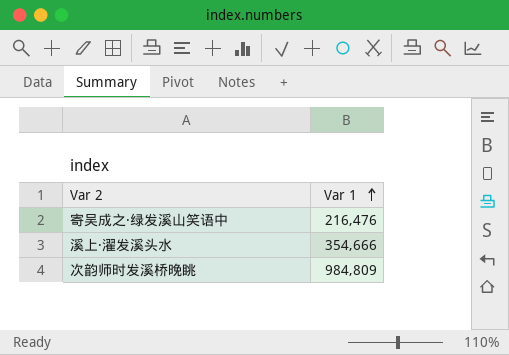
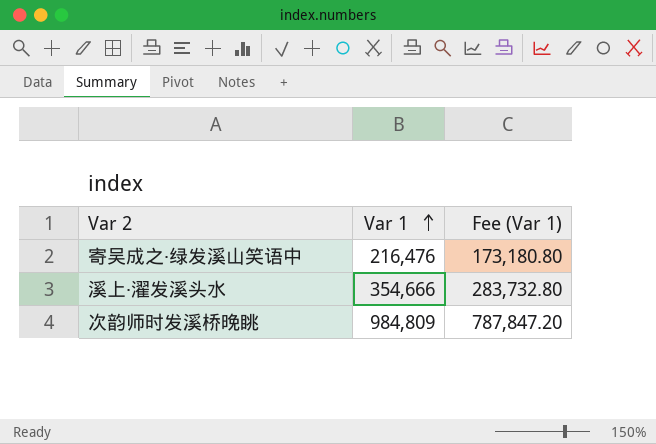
column Fee (Var 1) | formula: none -> [Var 1] * 0.8

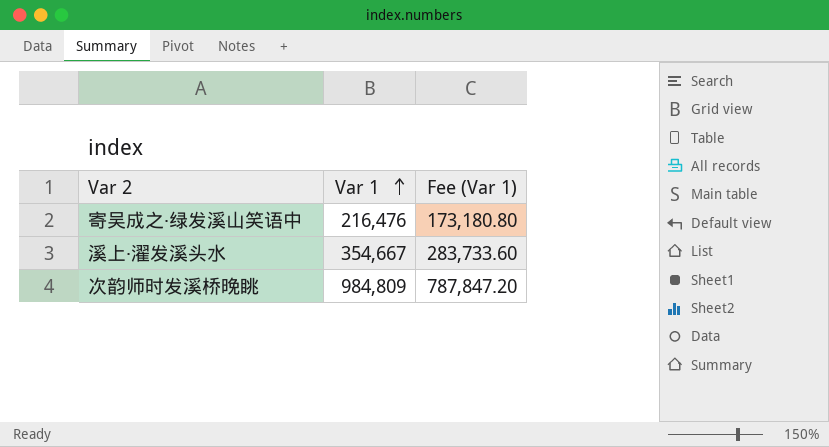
溪上·濯发溪头水 | Var 1: 354,666 -> 354,667
溪上·濯发溪头水 | Fee (Var 1): 283,732.80 -> 283,733.60

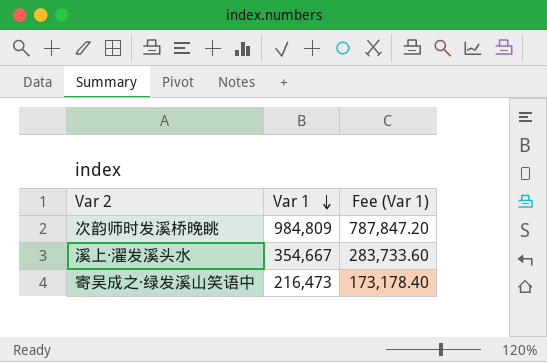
row order: Var 1 ascending -> Var 1 descending
寄吴成之·绿发溪山笑语中 | Var 1: 216,476 -> 216,473
寄吴成之·绿发溪山笑语中 | Fee (Var 1): 173,180.80 -> 173,178.40

